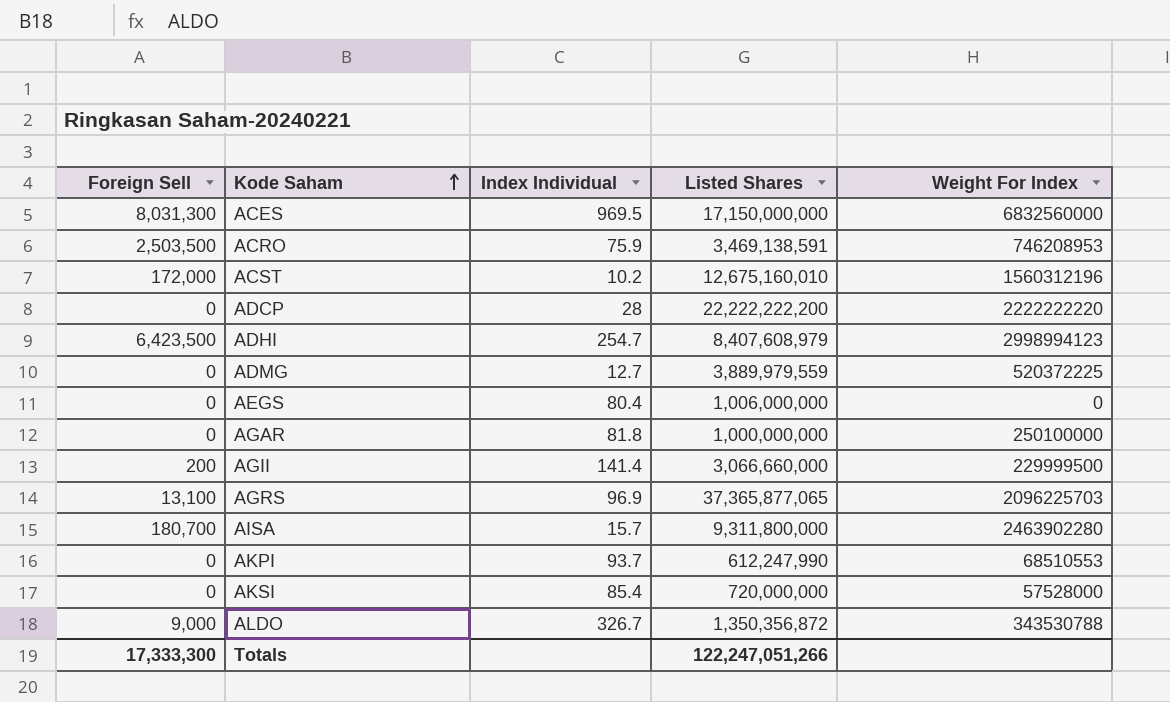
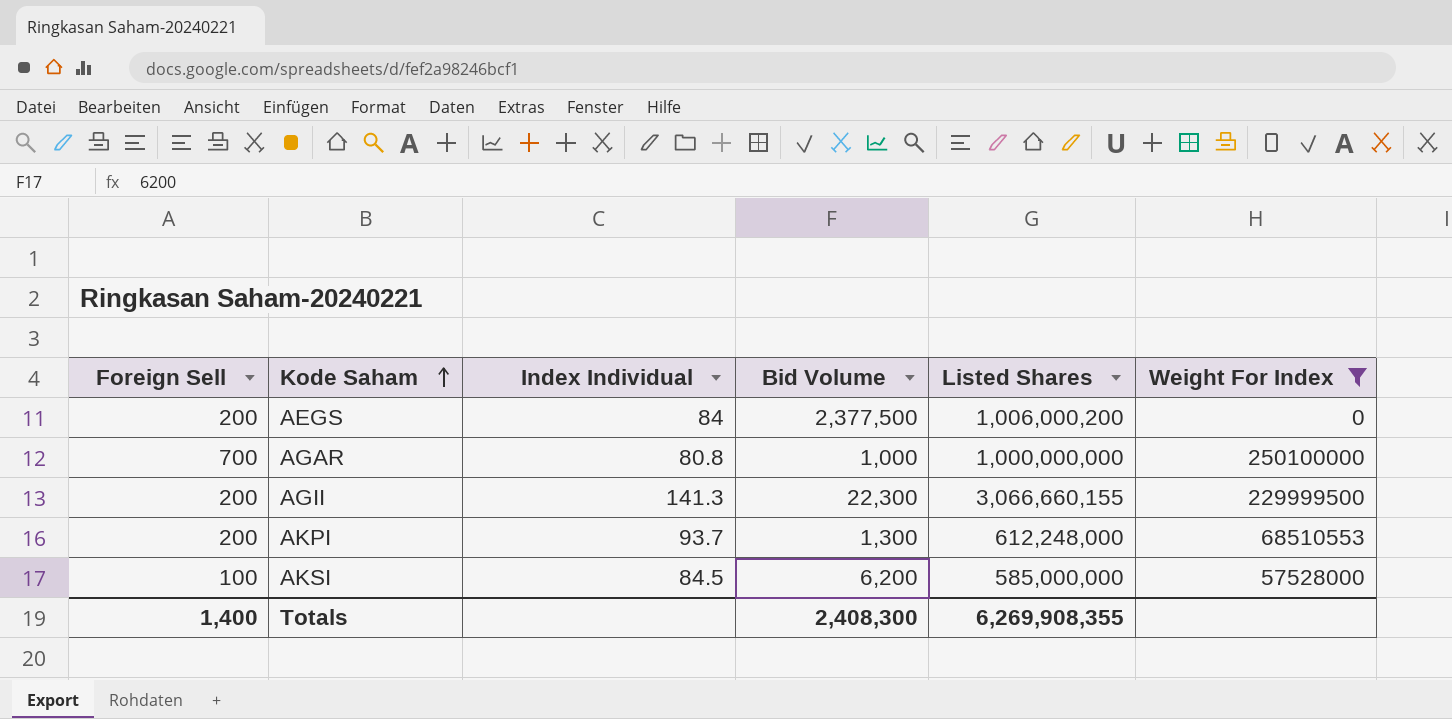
filter: none -> Weight For Index <= 250100000
column Bid Volume | position: none -> 4
AEGS | Foreign Sell: 0 -> 200
AEGS | Index Individual: 80.4 -> 84
AEGS | Listed Shares: 1,006,000,000 -> 1,006,000,200
AGAR | Foreign Sell: 0 -> 700
AGAR | Index Individual: 81.8 -> 80.8
AGII | Index Individual: 141.4 -> 141.3
AGII | Listed Shares: 3,066,660,000 -> 3,066,660,155
AKPI | Foreign Sell: 0 -> 200
AKPI | Listed Shares: 612,247,990 -> 612,248,000
AKSI | Foreign Sell: 0 -> 100
AKSI | Index Individual: 85.4 -> 84.5
AKSI | Listed Shares: 720,000,000 -> 585,000,000
Totals | Foreign Sell: 17,333,300 -> 1,400
Totals | Listed Shares: 122,247,051,266 -> 6,269,908,355

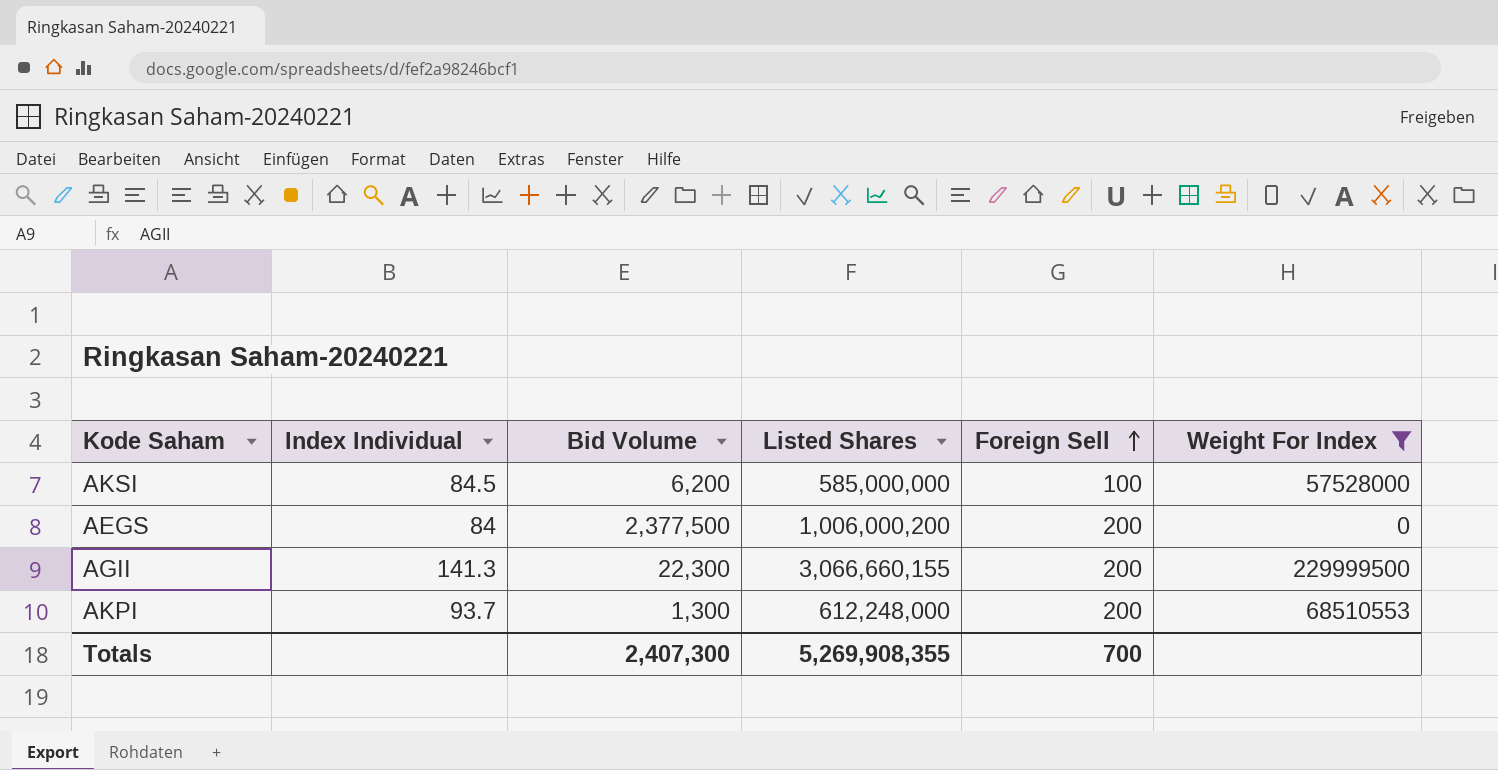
row order: Kode Saham ascending -> Foreign Sell ascending
column Foreign Sell | position: 1 -> 5
row AGAR: 700 | 80.8 | 1,000 | 1,000,000,000 | 250100000 -> none
Totals | Bid Volume: 2,408,300 -> 2,407,300
Totals | Listed Shares: 6,269,908,355 -> 5,269,908,355
Totals | Foreign Sell: 1,400 -> 700

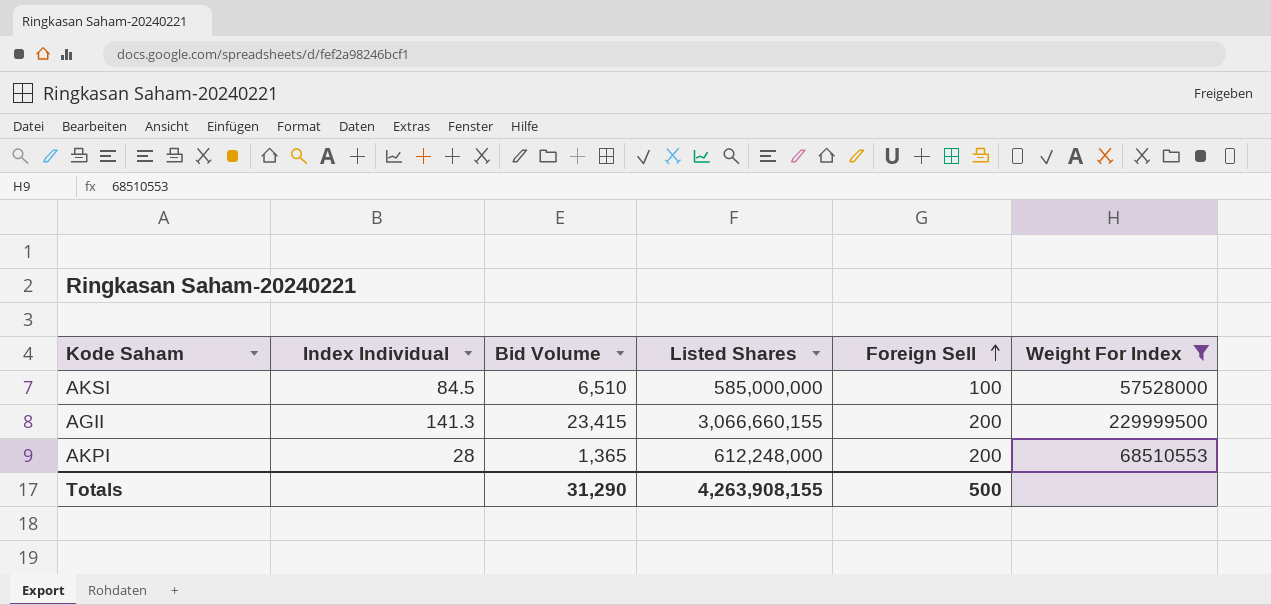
row AEGS: 84 | 2,377,500 | 1,006,000,200 | 200 | 0 -> none
AKSI | Bid Volume: 6,200 -> 6,510
AGII | Bid Volume: 22,300 -> 23,415
AKPI | Index Individual: 93.7 -> 28
AKPI | Bid Volume: 1,300 -> 1,365
Totals | Bid Volume: 2,407,300 -> 31,290
Totals | Listed Shares: 5,269,908,355 -> 4,263,908,155
Totals | Foreign Sell: 700 -> 500

